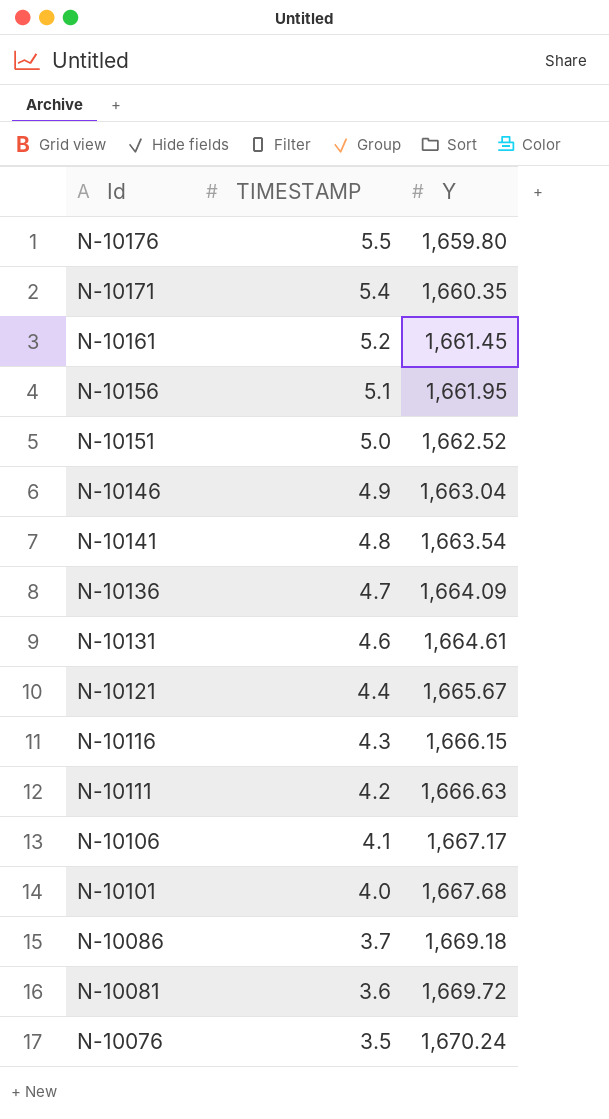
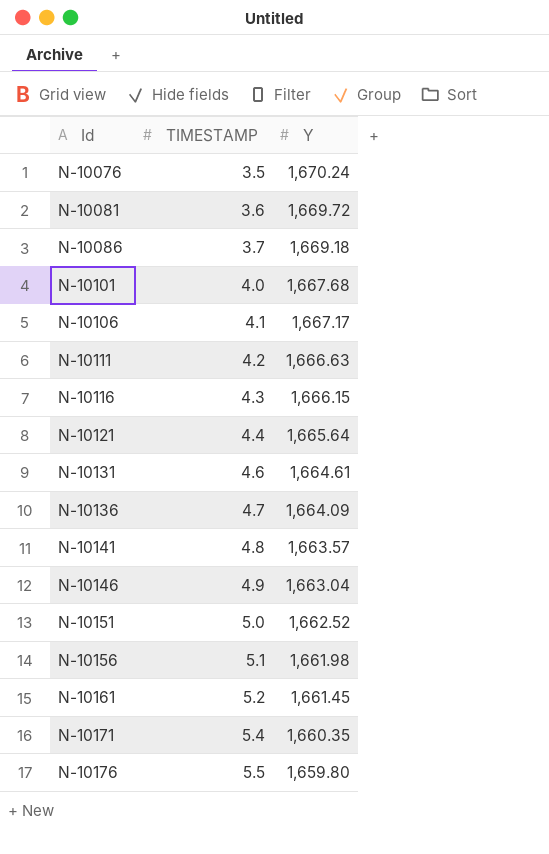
row order: Id descending -> Id ascending
N-10121 | Y: 1,665.67 -> 1,665.64
N-10141 | Y: 1,663.54 -> 1,663.57
N-10156 | Y: 1,661.95 -> 1,661.98

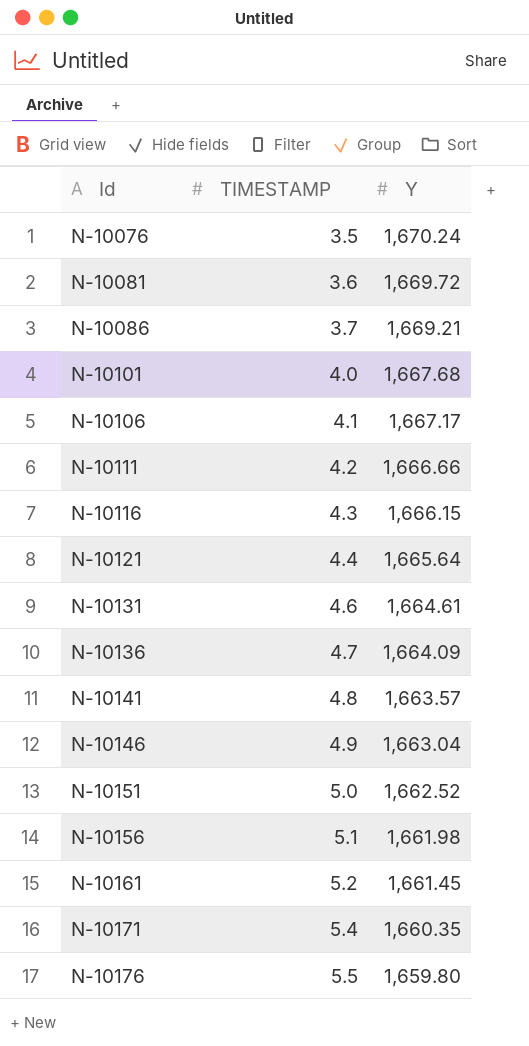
N-10086 | Y: 1,669.18 -> 1,669.21
N-10111 | Y: 1,666.63 -> 1,666.66

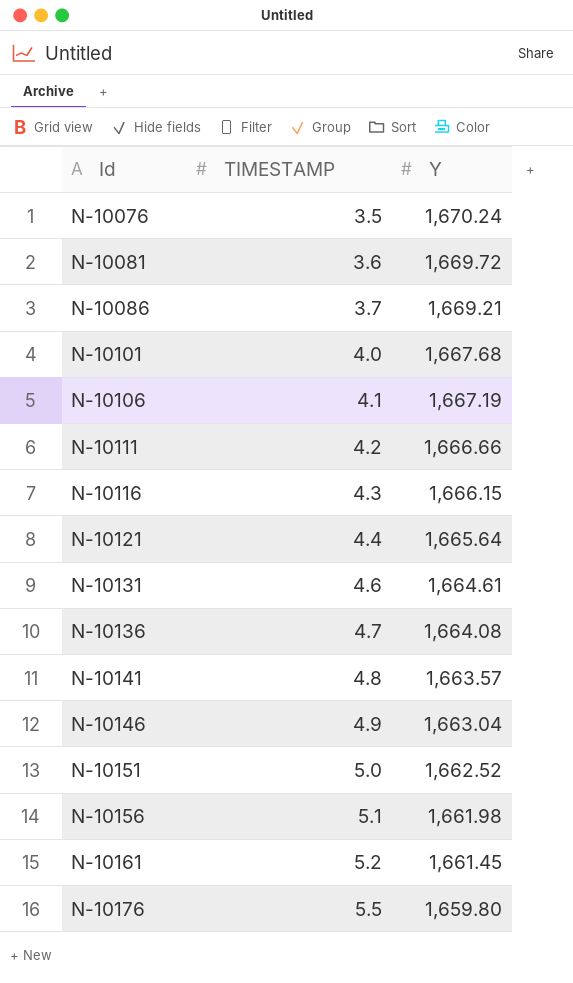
row N-10171: 5.4 | 1,660.35 -> none
N-10106 | Y: 1,667.17 -> 1,667.19
N-10136 | Y: 1,664.09 -> 1,664.08

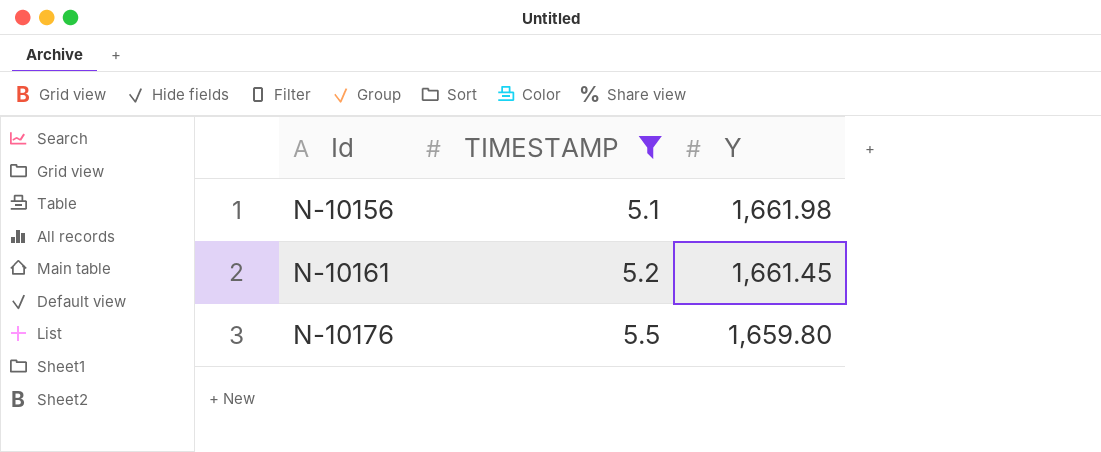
filter: none -> TIMESTAMP >= 5.1

